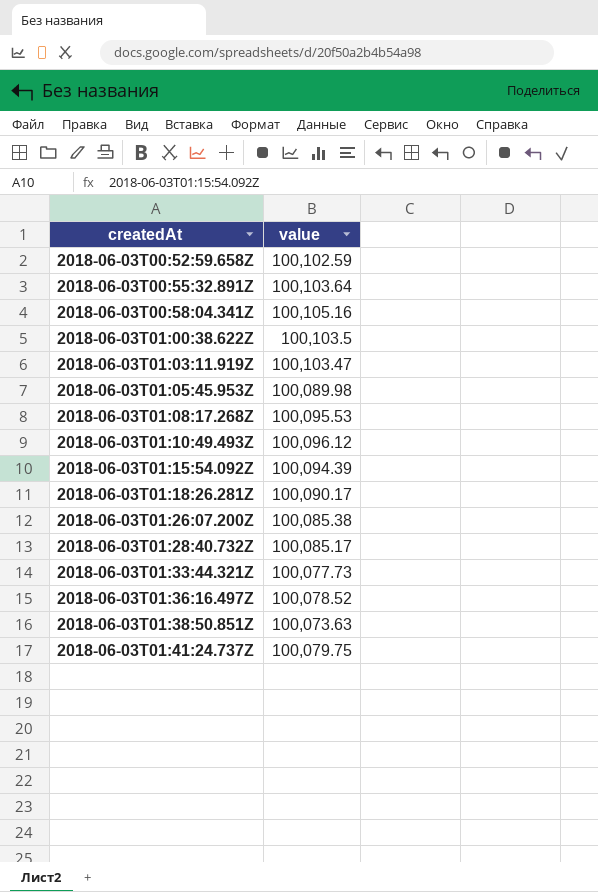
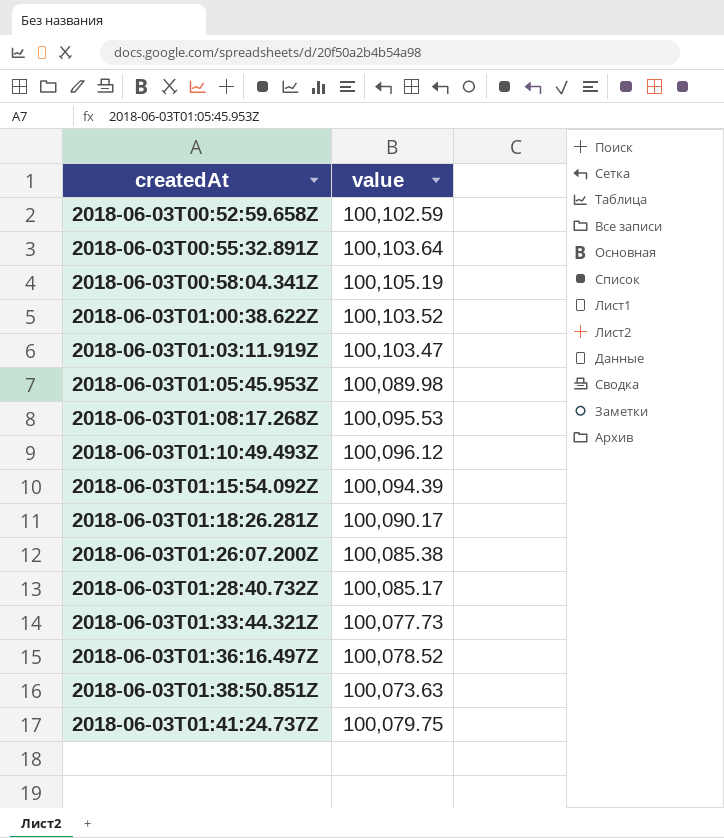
2018-06-03T00:58:04.341Z | value: 100,105.16 -> 100,105.19
2018-06-03T01:00:38.622Z | value: 100,103.5 -> 100,103.52

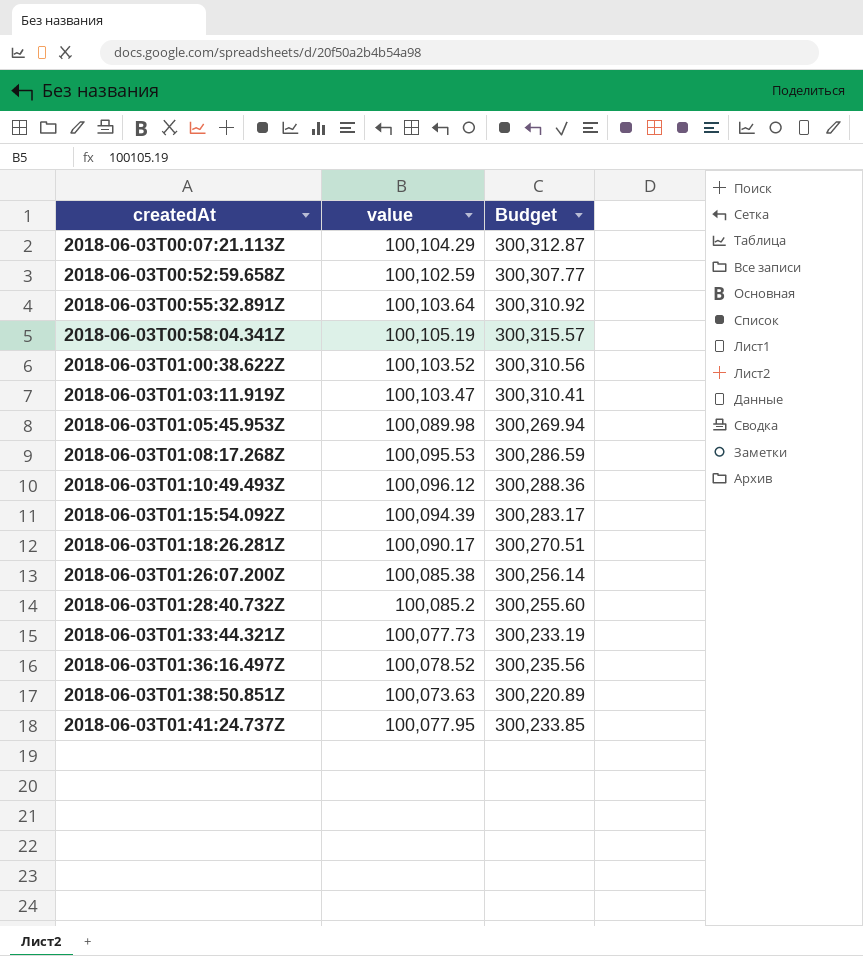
column Budget | formula: none -> [value] * 3
row 2018-06-03T00:07:21.113Z: none -> 100,104.29 | 300,312.87
2018-06-03T01:28:40.732Z | value: 100,085.17 -> 100,085.2
2018-06-03T01:41:24.737Z | value: 100,079.75 -> 100,077.95

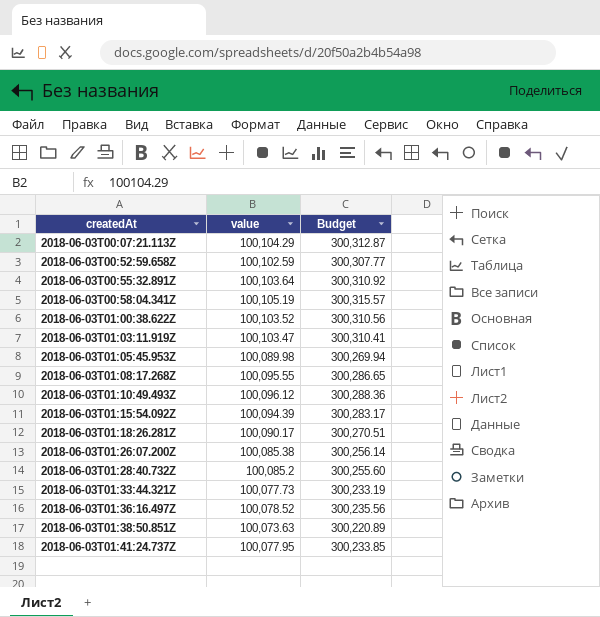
2018-06-03T01:08:17.268Z | value: 100,095.53 -> 100,095.55
2018-06-03T01:08:17.268Z | Budget: 300,286.59 -> 300,286.65

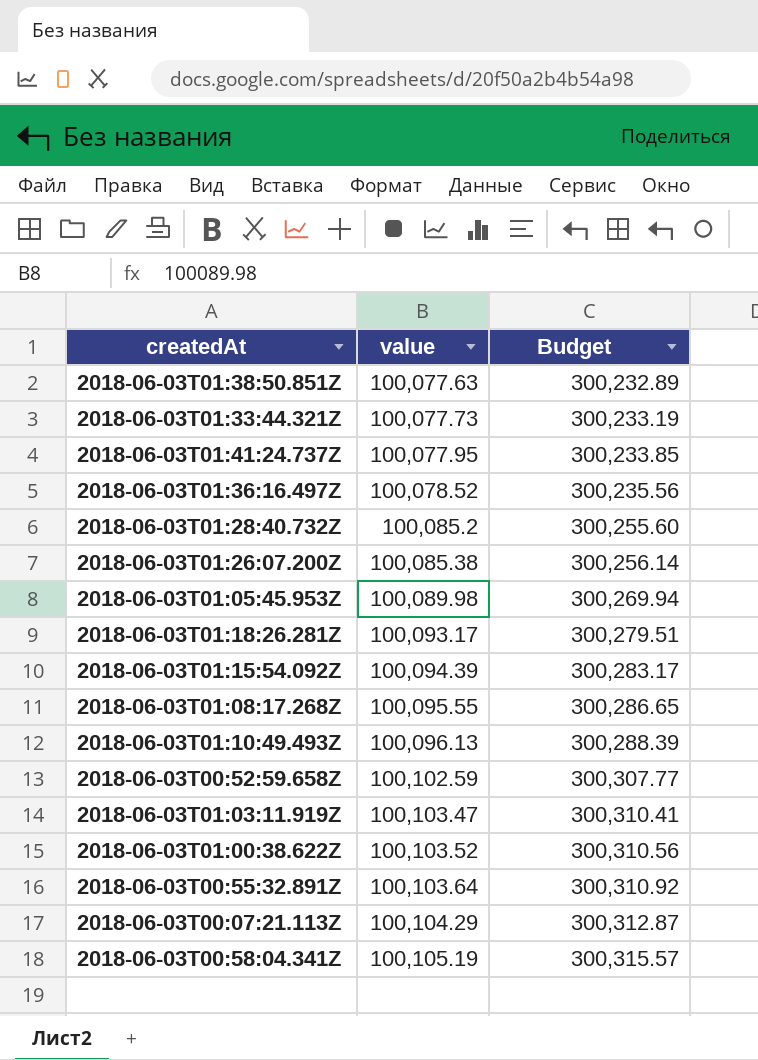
row order: createdAt ascending -> value ascending
2018-06-03T01:38:50.851Z | value: 100,073.63 -> 100,077.63
2018-06-03T01:38:50.851Z | Budget: 300,220.89 -> 300,232.89
2018-06-03T01:18:26.281Z | value: 100,090.17 -> 100,093.17
2018-06-03T01:18:26.281Z | Budget: 300,270.51 -> 300,279.51
2018-06-03T01:10:49.493Z | value: 100,096.12 -> 100,096.13
2018-06-03T01:10:49.493Z | Budget: 300,288.36 -> 300,288.39

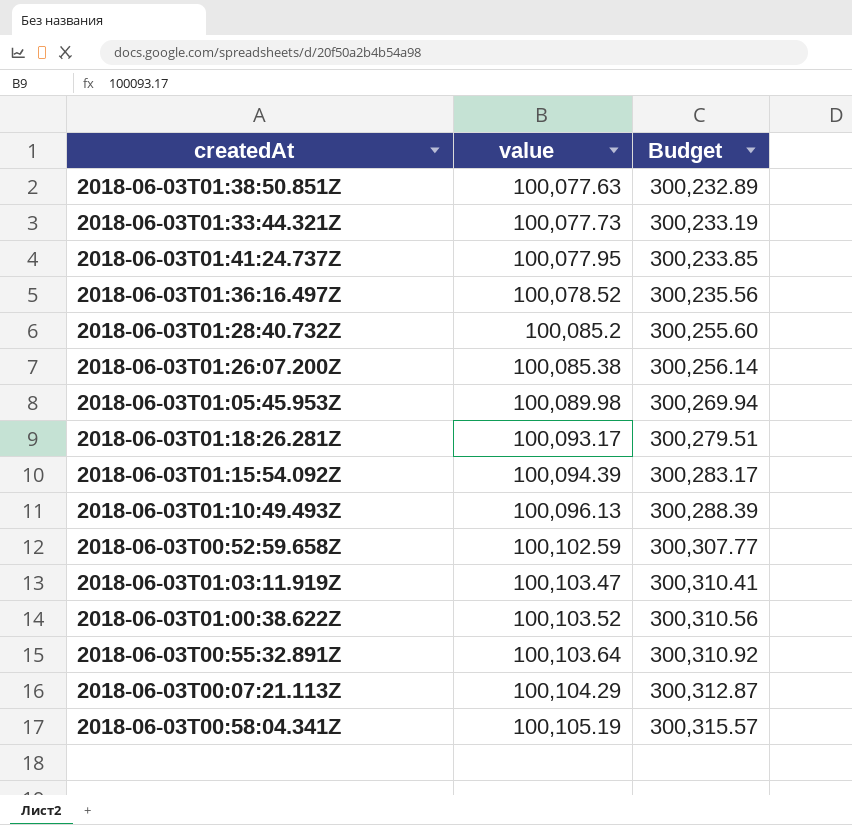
row 2018-06-03T01:08:17.268Z: 100,095.55 | 300,286.65 -> none

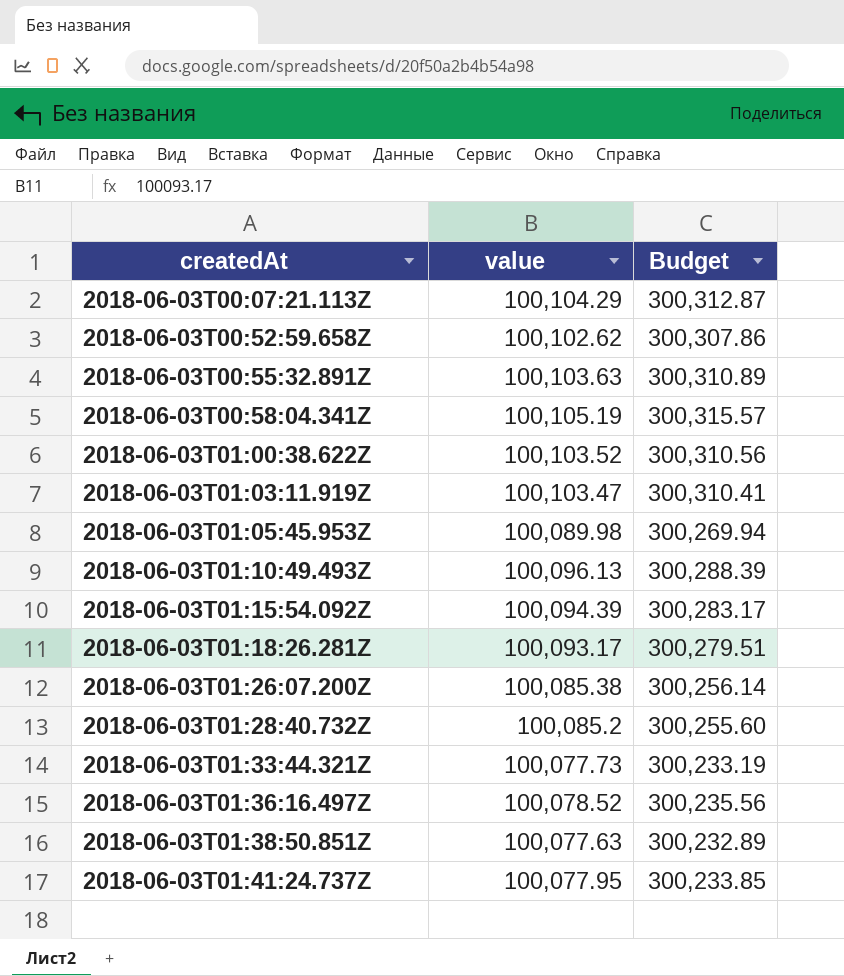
row order: value ascending -> createdAt ascending
2018-06-03T00:52:59.658Z | value: 100,102.59 -> 100,102.62
2018-06-03T00:52:59.658Z | Budget: 300,307.77 -> 300,307.86
2018-06-03T00:55:32.891Z | value: 100,103.64 -> 100,103.63
2018-06-03T00:55:32.891Z | Budget: 300,310.92 -> 300,310.89

